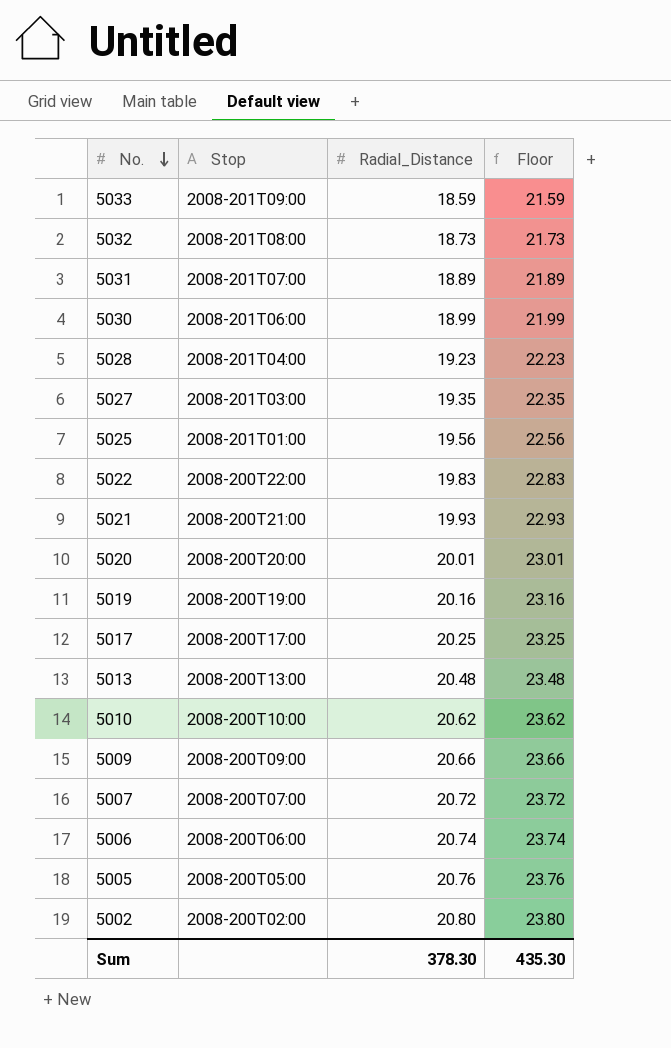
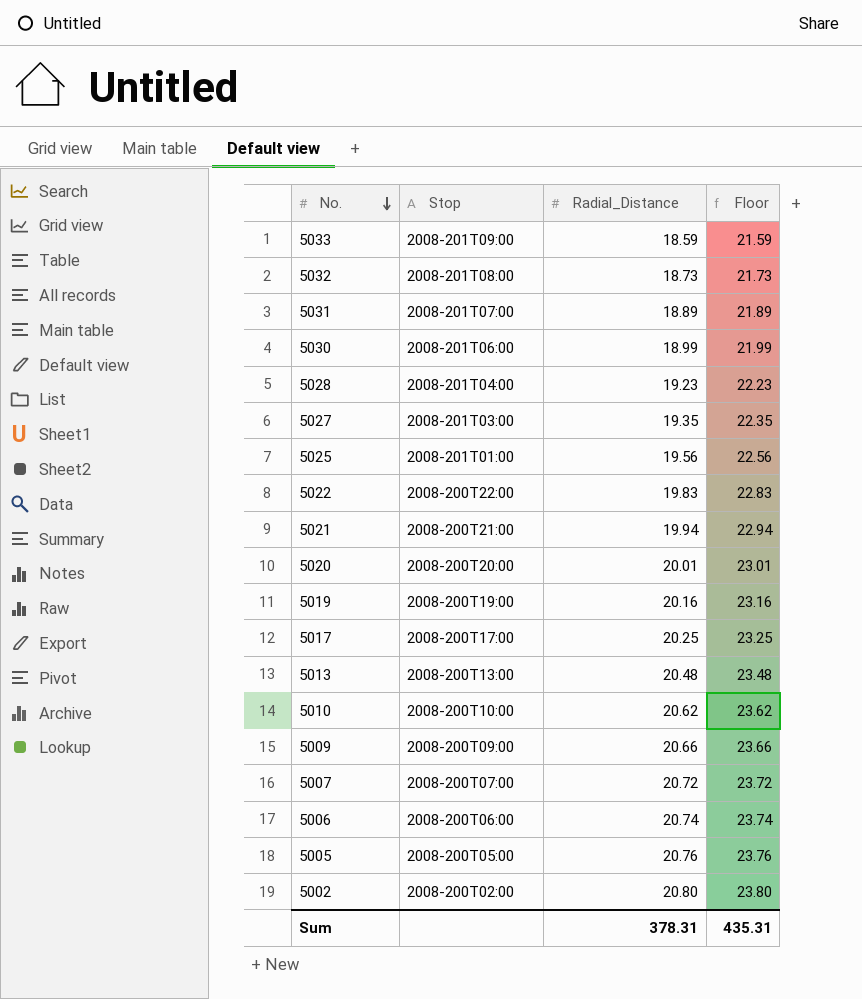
5021 | Radial_Distance: 19.93 -> 19.94
5021 | Floor: 22.93 -> 22.94
Sum | Radial_Distance: 378.30 -> 378.31
Sum | Floor: 435.30 -> 435.31

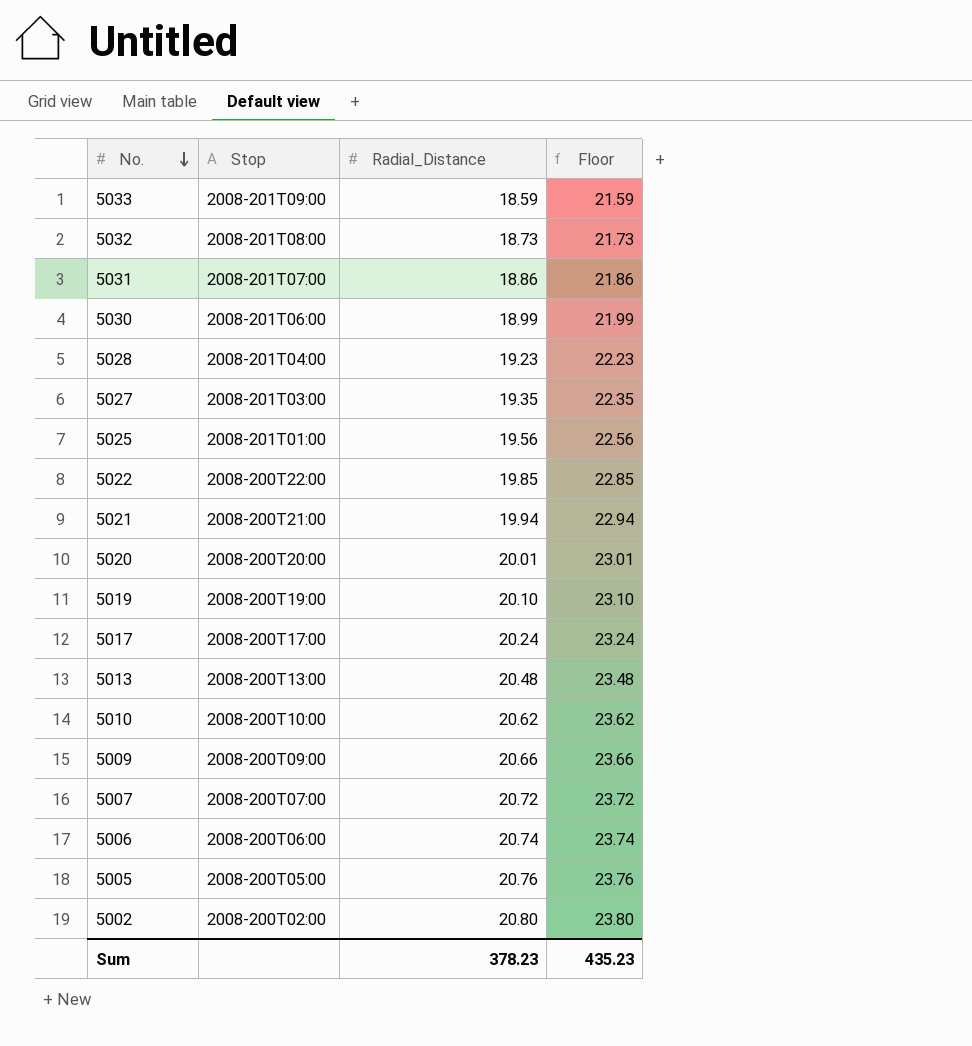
5031 | Radial_Distance: 18.89 -> 18.86
5031 | Floor: 21.89 -> 21.86
5022 | Radial_Distance: 19.83 -> 19.85
5022 | Floor: 22.83 -> 22.85
5019 | Radial_Distance: 20.16 -> 20.10
5019 | Floor: 23.16 -> 23.10
5017 | Radial_Distance: 20.25 -> 20.24
5017 | Floor: 23.25 -> 23.24
Sum | Radial_Distance: 378.31 -> 378.23
Sum | Floor: 435.31 -> 435.23

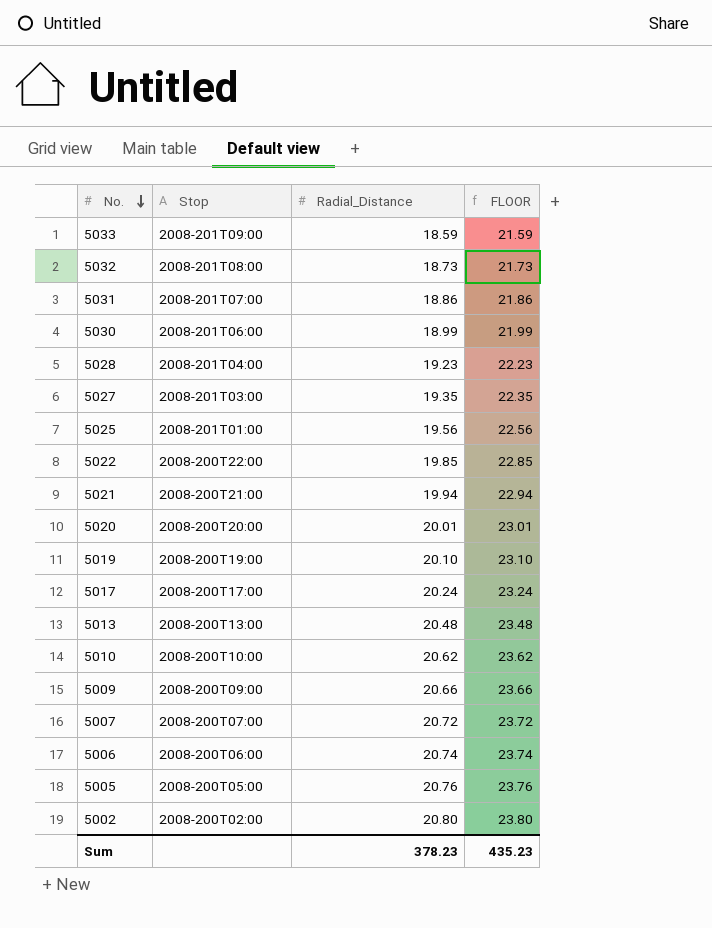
column name: Floor -> FLOOR

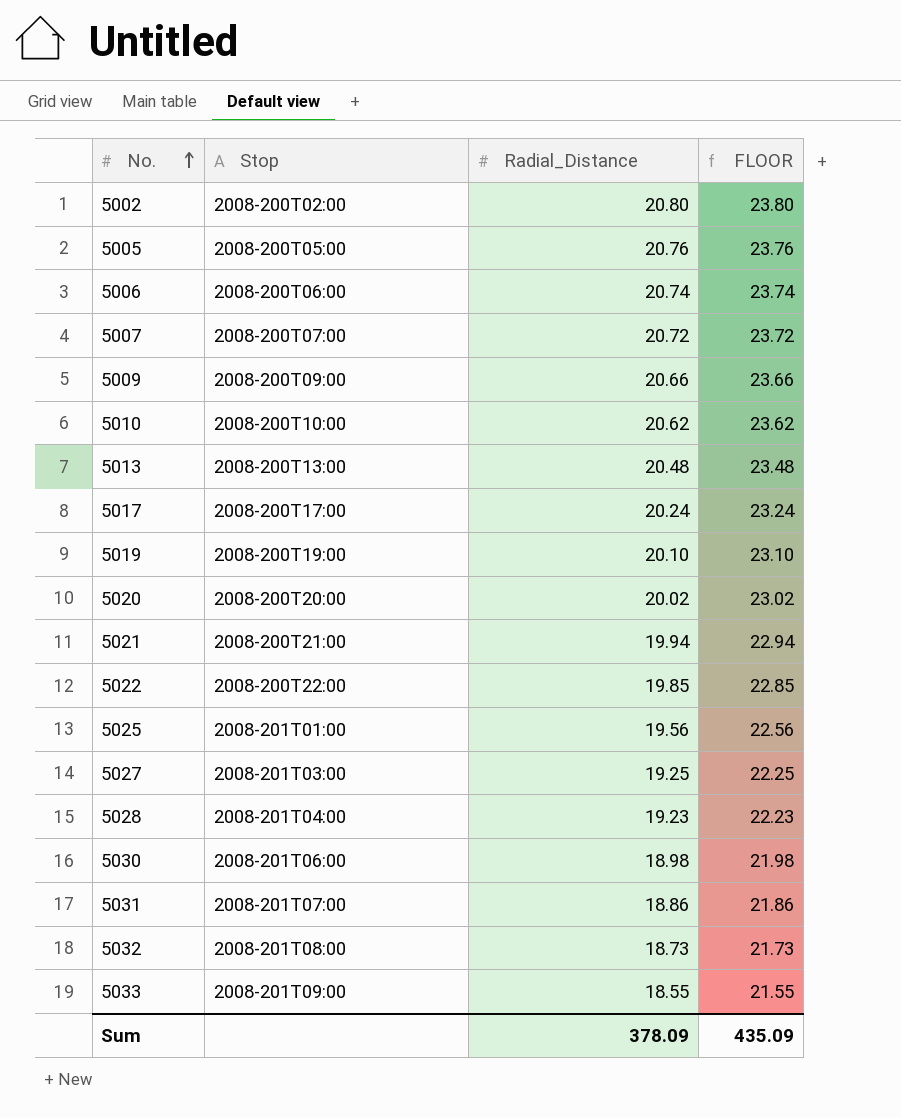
row order: No. descending -> No. ascending
5020 | Radial_Distance: 20.01 -> 20.02
5020 | FLOOR: 23.01 -> 23.02
5027 | Radial_Distance: 19.35 -> 19.25
5027 | FLOOR: 22.35 -> 22.25
5030 | Radial_Distance: 18.99 -> 18.98
5030 | FLOOR: 21.99 -> 21.98
5033 | Radial_Distance: 18.59 -> 18.55
5033 | FLOOR: 21.59 -> 21.55
Sum | Radial_Distance: 378.23 -> 378.09
Sum | FLOOR: 435.23 -> 435.09

